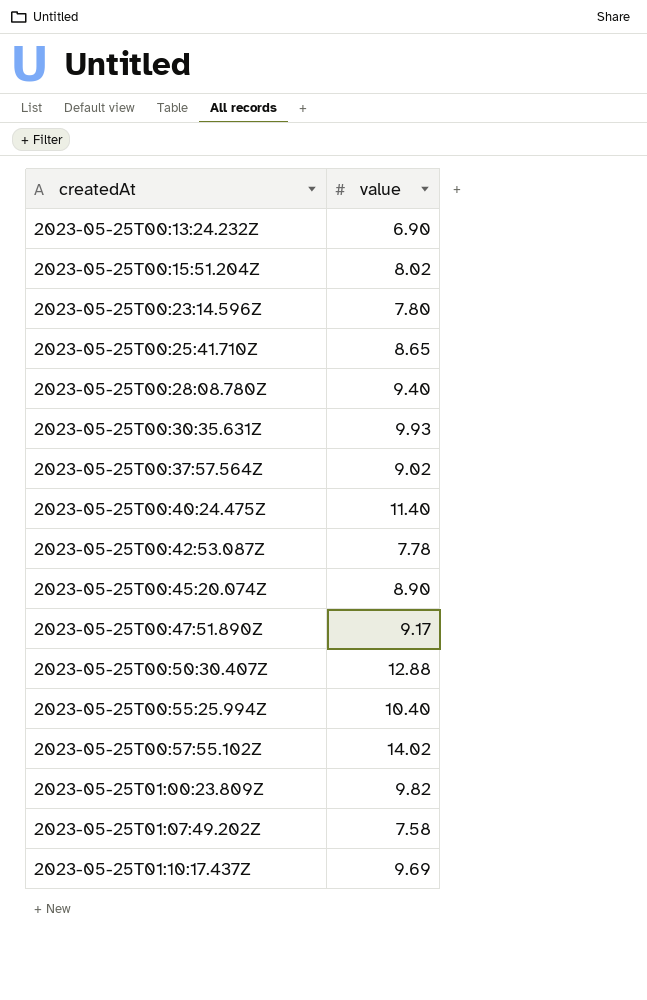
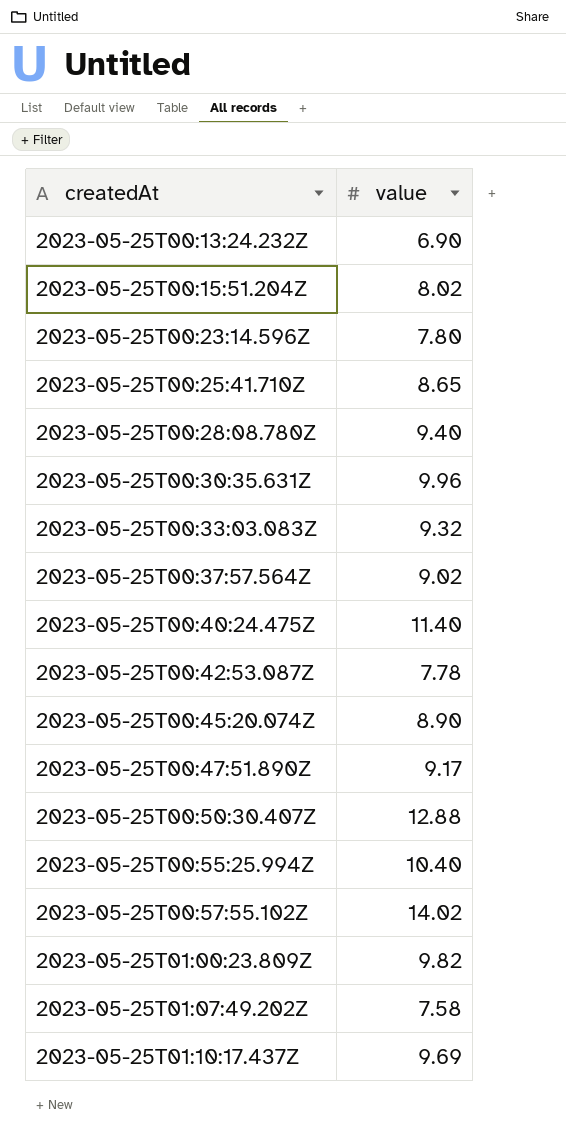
2023-05-25T00:30:35.631Z | value: 9.93 -> 9.96
row 2023-05-25T00:33:03.083Z: none -> 9.32

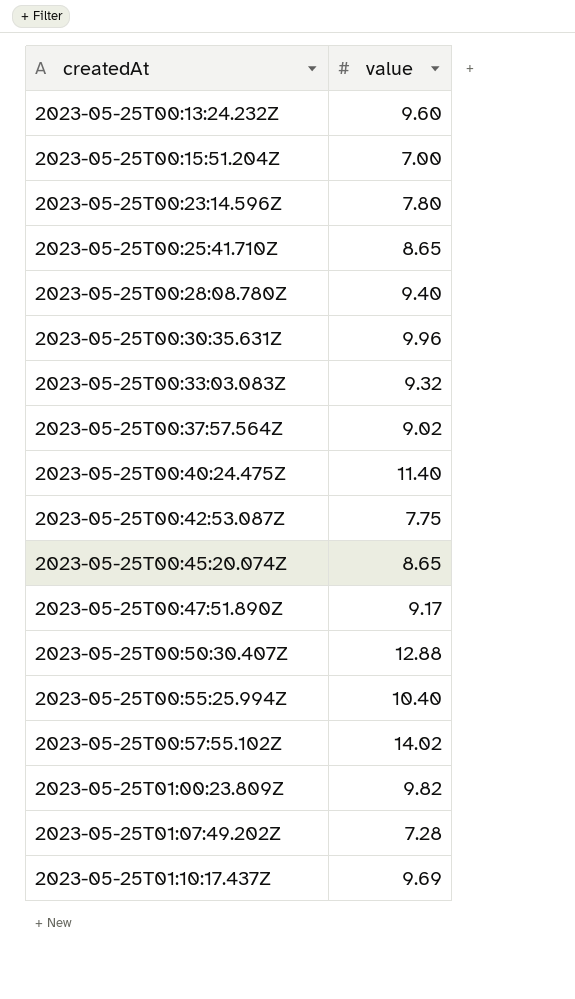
2023-05-25T00:13:24.232Z | value: 6.90 -> 9.60
2023-05-25T00:15:51.204Z | value: 8.02 -> 7.00
2023-05-25T00:42:53.087Z | value: 7.78 -> 7.75
2023-05-25T00:45:20.074Z | value: 8.90 -> 8.65
2023-05-25T01:07:49.202Z | value: 7.58 -> 7.28

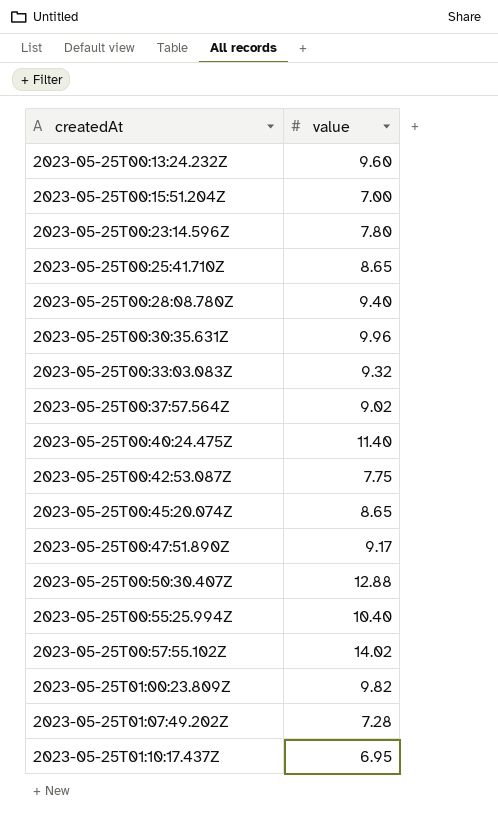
2023-05-25T01:10:17.437Z | value: 9.69 -> 6.95

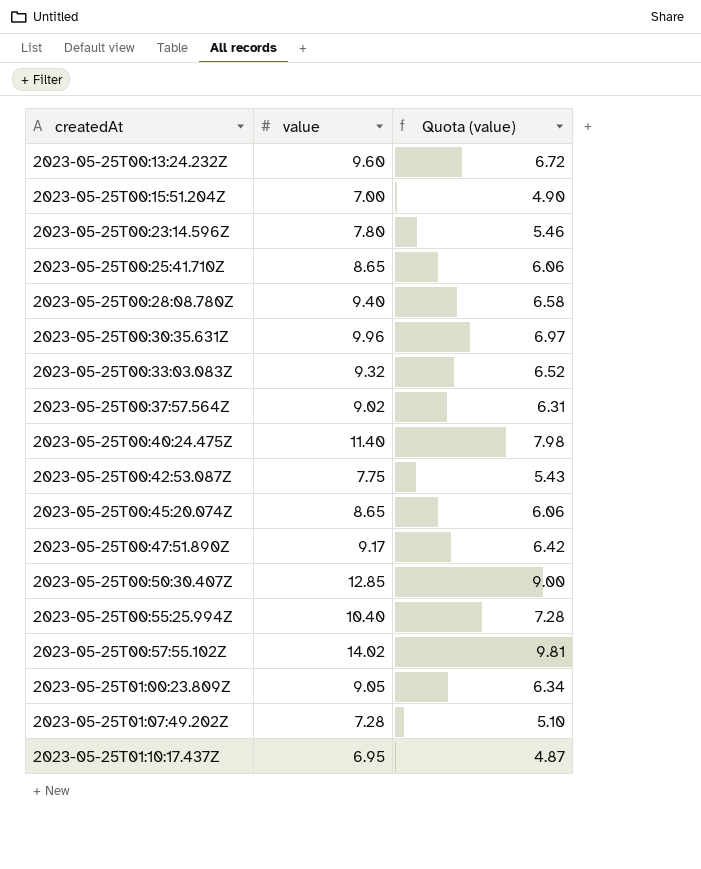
column Quota (value) | formula: none -> [value] * 0.7
2023-05-25T00:50:30.407Z | value: 12.88 -> 12.85
2023-05-25T01:00:23.809Z | value: 9.82 -> 9.05

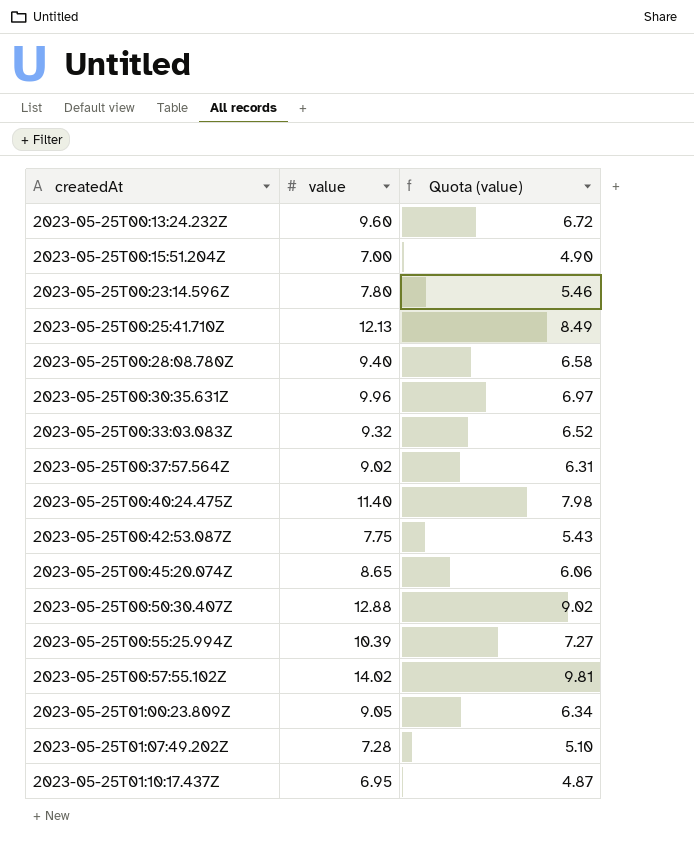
row 2023-05-25T00:47:51.890Z: 9.17 | 6.42 -> none
2023-05-25T00:25:41.710Z | value: 8.65 -> 12.13
2023-05-25T00:25:41.710Z | Quota (value): 6.06 -> 8.49
2023-05-25T00:50:30.407Z | value: 12.85 -> 12.88
2023-05-25T00:50:30.407Z | Quota (value): 9.00 -> 9.02
2023-05-25T00:55:25.994Z | value: 10.40 -> 10.39
2023-05-25T00:55:25.994Z | Quota (value): 7.28 -> 7.27

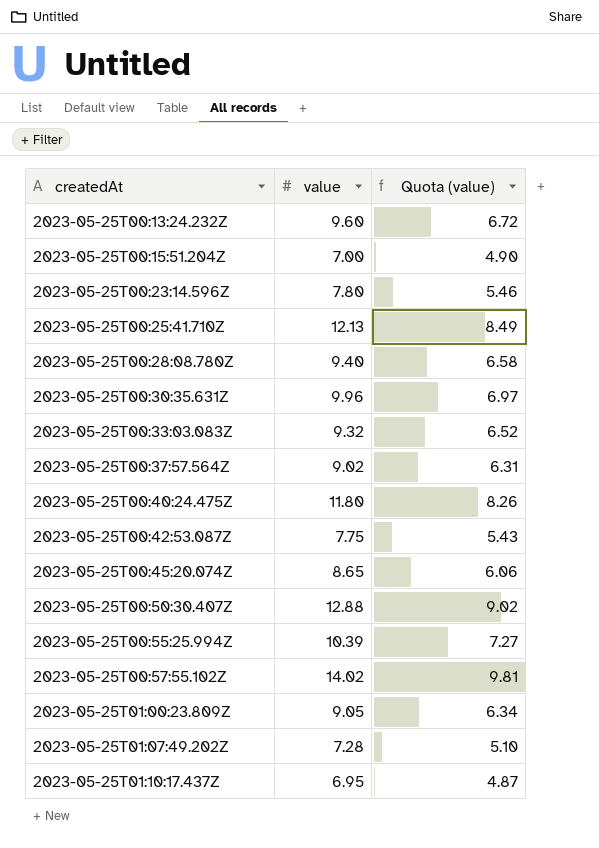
2023-05-25T00:40:24.475Z | value: 11.40 -> 11.80
2023-05-25T00:40:24.475Z | Quota (value): 7.98 -> 8.26

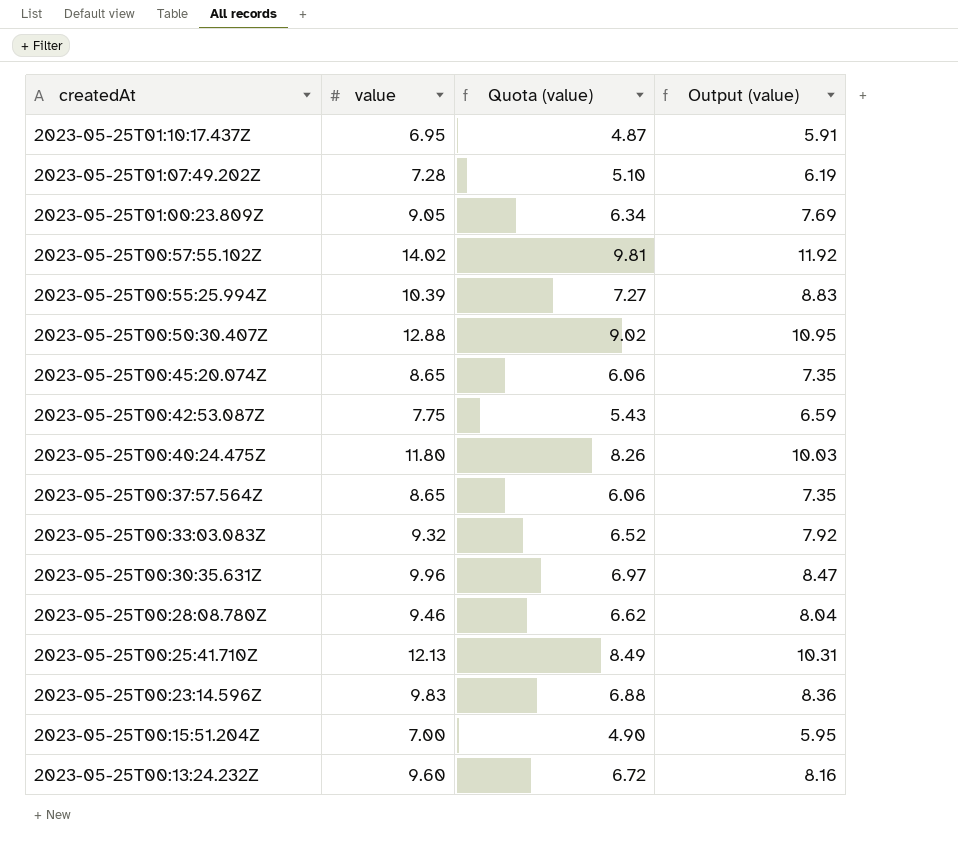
row order: createdAt ascending -> createdAt descending
column Output (value) | formula: none -> [value] * 0.85
2023-05-25T00:37:57.564Z | value: 9.02 -> 8.65
2023-05-25T00:37:57.564Z | Quota (value): 6.31 -> 6.06
2023-05-25T00:28:08.780Z | value: 9.40 -> 9.46
2023-05-25T00:28:08.780Z | Quota (value): 6.58 -> 6.62
2023-05-25T00:23:14.596Z | value: 7.80 -> 9.83
2023-05-25T00:23:14.596Z | Quota (value): 5.46 -> 6.88

